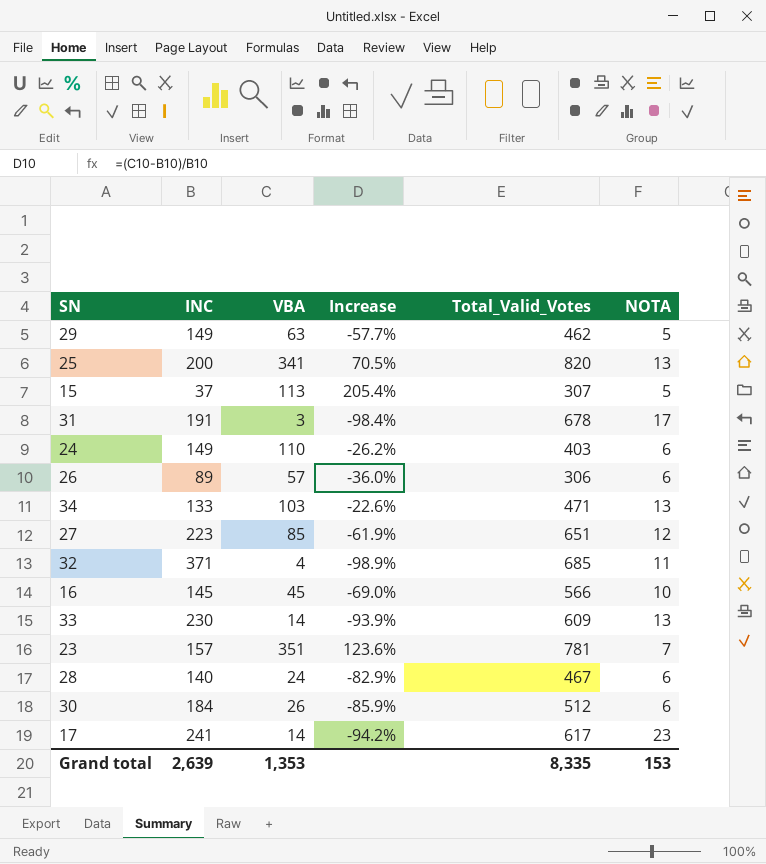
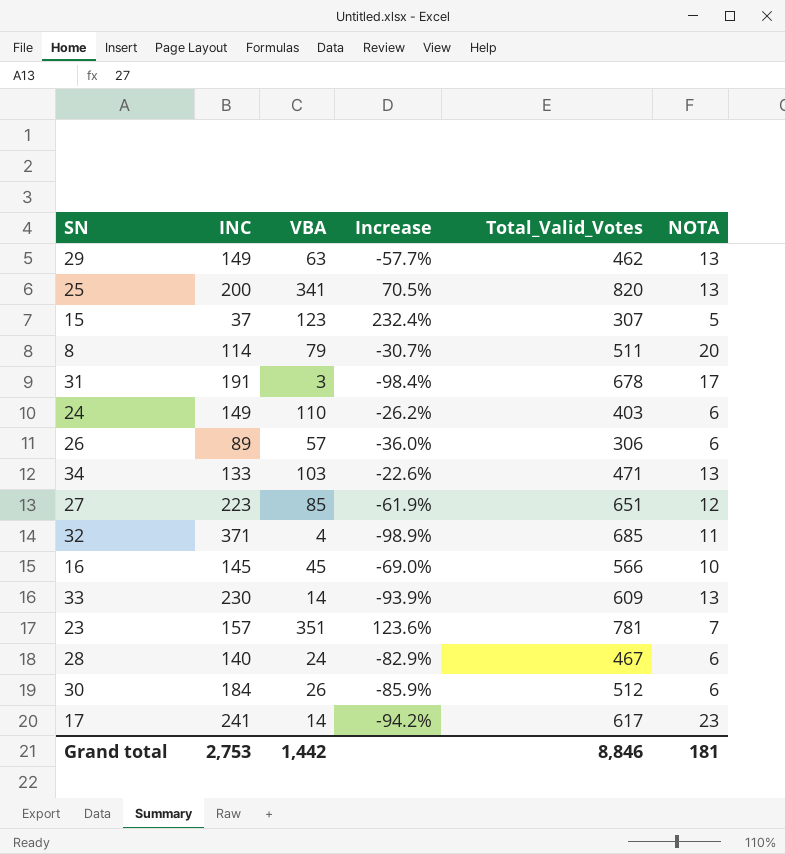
29 | NOTA: 5 -> 13
15 | VBA: 113 -> 123
15 | Increase: 205.4% -> 232.4%
row 8: none -> 114 | 79 | -30.7% | 511 | 20
Grand total | INC: 2,639 -> 2,753
Grand total | VBA: 1,353 -> 1,442
Grand total | Total_Valid_Votes: 8,335 -> 8,846
Grand total | NOTA: 153 -> 181

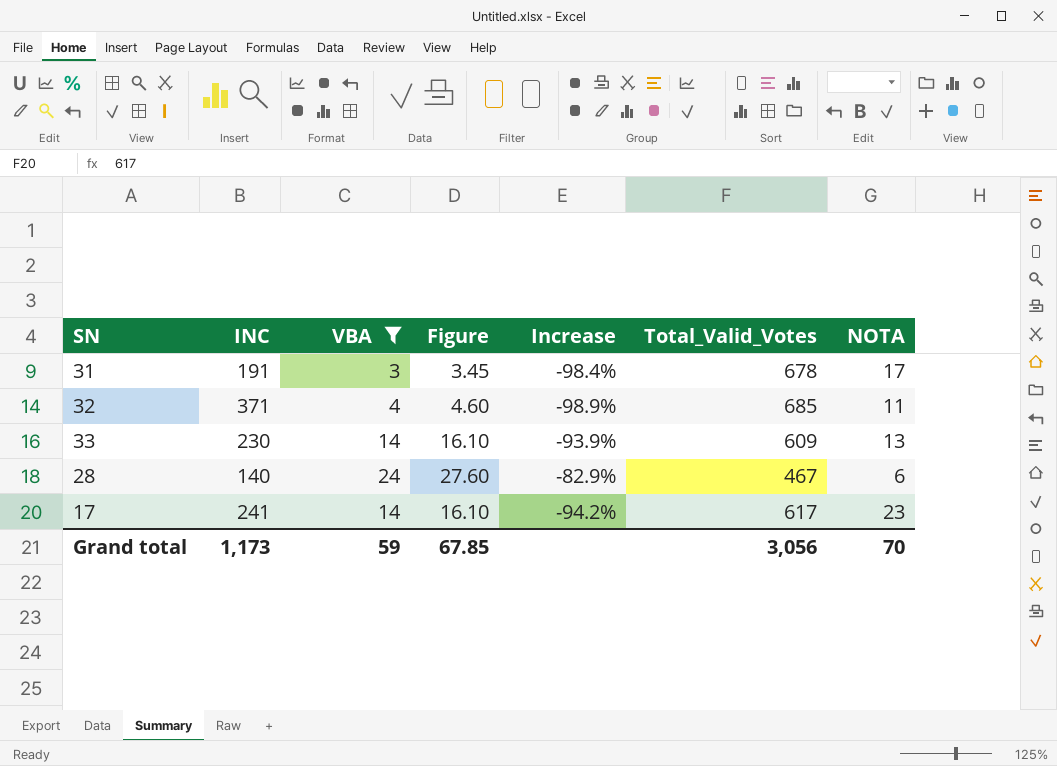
filter: none -> VBA <= 24
column Figure | formula: none -> [VBA] * 1.15
Grand total | INC: 2,753 -> 1,173
Grand total | VBA: 1,442 -> 59
Grand total | Total_Valid_Votes: 8,846 -> 3,056
Grand total | NOTA: 181 -> 70

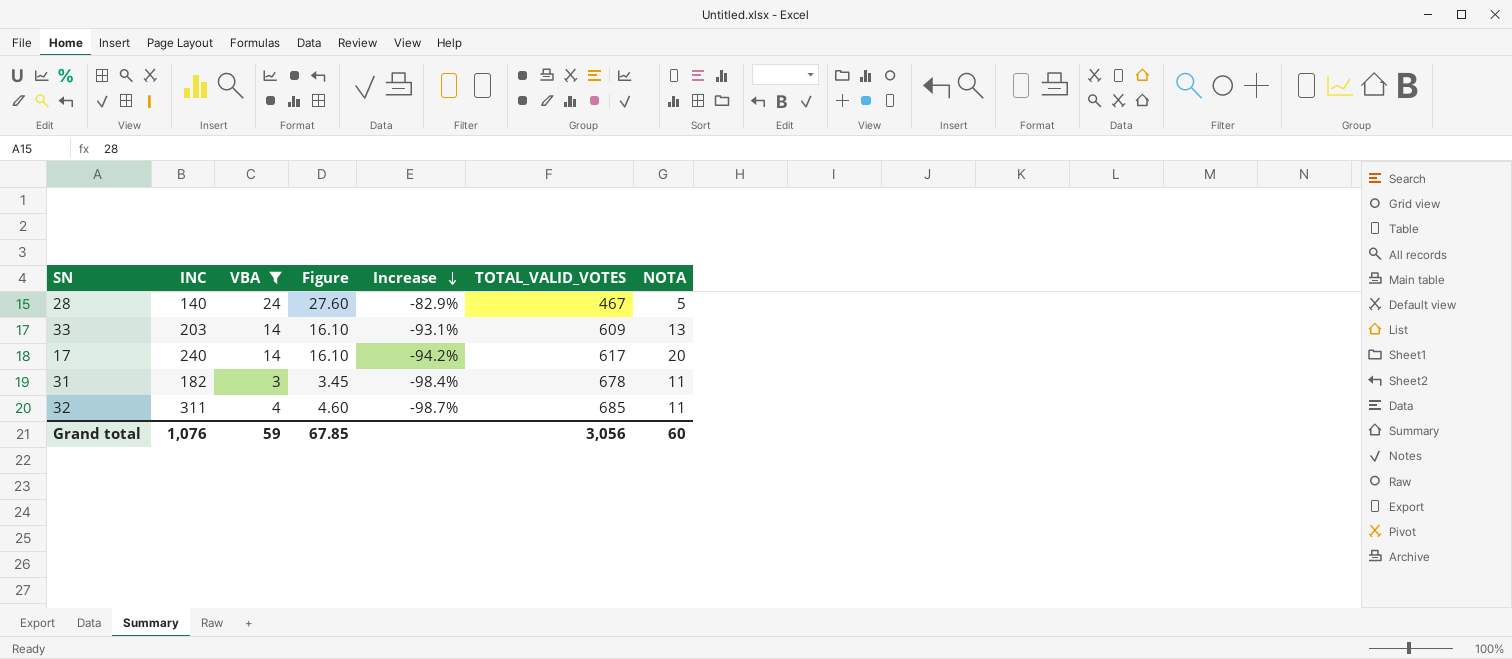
row order: none -> Increase descending
column name: Total_Valid_Votes -> TOTAL_VALID_VOTES
28 | NOTA: 6 -> 5
33 | INC: 230 -> 203
33 | Increase: -93.9% -> -93.1%
17 | INC: 241 -> 240
17 | NOTA: 23 -> 20
31 | INC: 191 -> 182
31 | NOTA: 17 -> 11
32 | INC: 371 -> 311
32 | Increase: -98.9% -> -98.7%
Grand total | INC: 1,173 -> 1,076
Grand total | NOTA: 70 -> 60

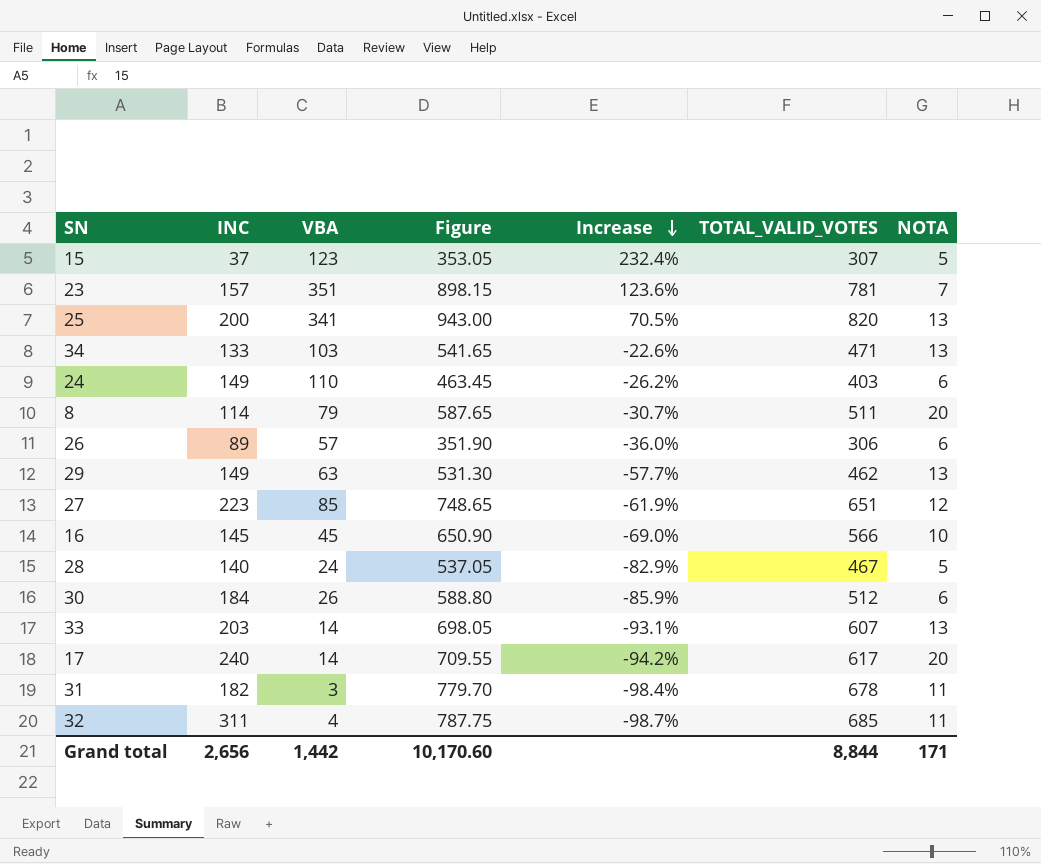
filter: VBA <= 24 -> none
column Figure | formula: [VBA] * 1.15 -> [TOTAL_VALID_VOTES] * 1.15
33 | TOTAL_VALID_VOTES: 609 -> 607
Grand total | INC: 1,076 -> 2,656
Grand total | VBA: 59 -> 1,442
Grand total | Figure: 67.85 -> 10,170.60
Grand total | TOTAL_VALID_VOTES: 3,056 -> 8,844
Grand total | NOTA: 60 -> 171

